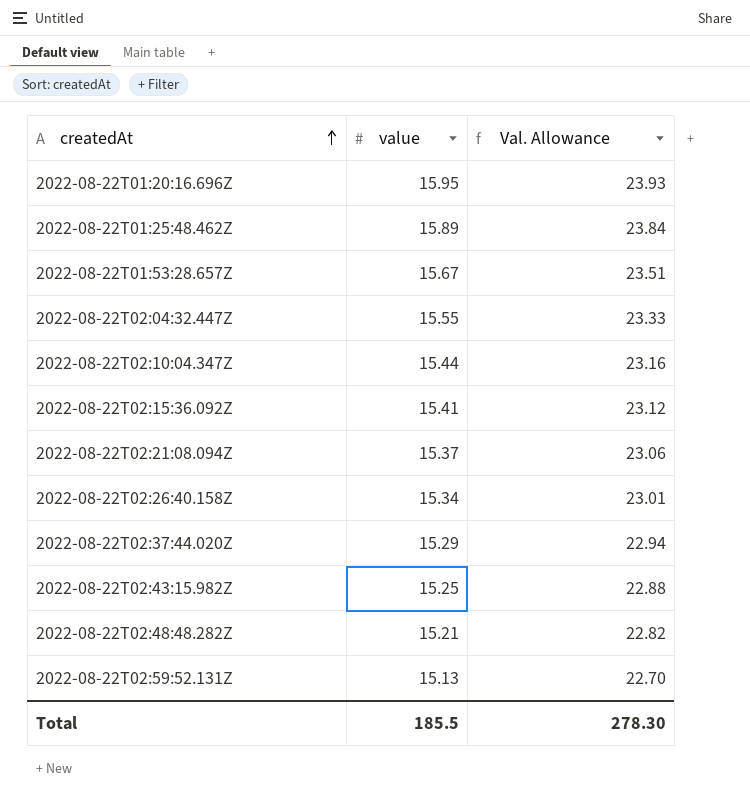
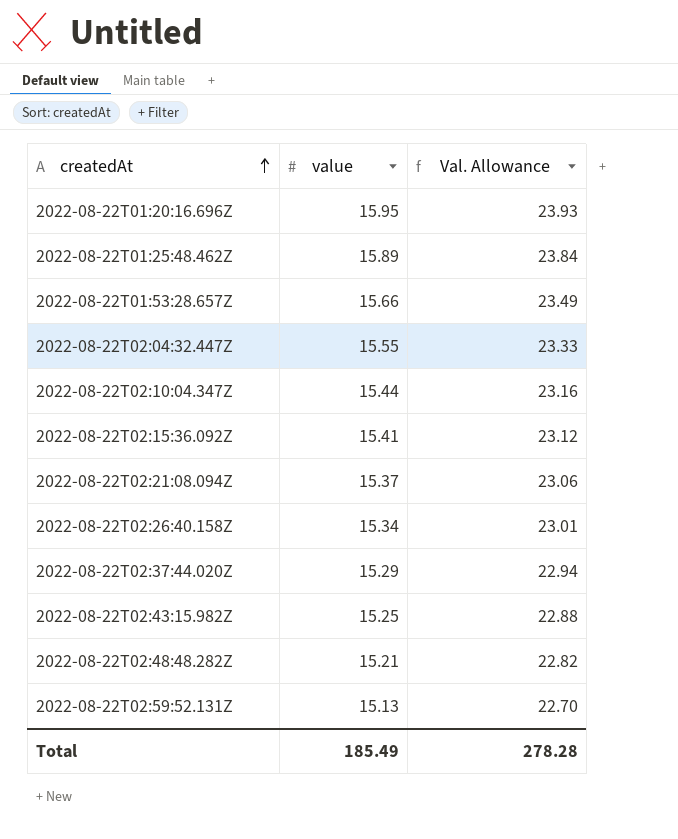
2022-08-22T01:53:28.657Z | value: 15.67 -> 15.66
2022-08-22T01:53:28.657Z | Val. Allowance: 23.51 -> 23.49
Total | value: 185.5 -> 185.49
Total | Val. Allowance: 278.30 -> 278.28

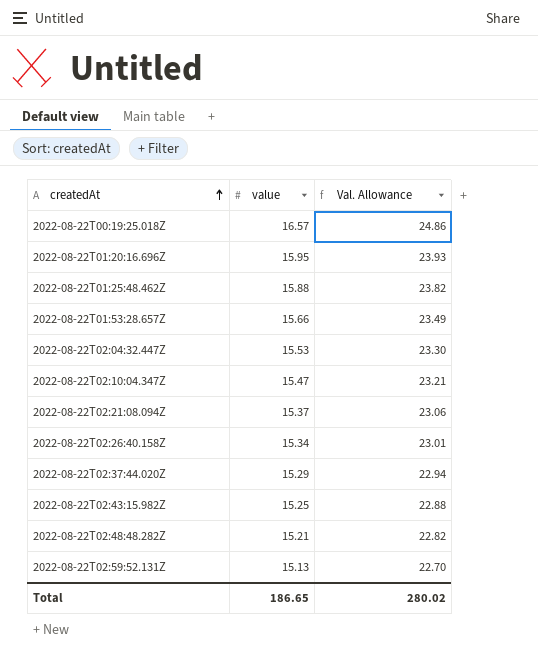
row 2022-08-22T02:15:36.092Z: 15.41 | 23.12 -> none
row 2022-08-22T00:19:25.018Z: none -> 16.57 | 24.86
2022-08-22T01:25:48.462Z | value: 15.89 -> 15.88
2022-08-22T01:25:48.462Z | Val. Allowance: 23.84 -> 23.82
2022-08-22T02:04:32.447Z | value: 15.55 -> 15.53
2022-08-22T02:04:32.447Z | Val. Allowance: 23.33 -> 23.30
2022-08-22T02:10:04.347Z | value: 15.44 -> 15.47
2022-08-22T02:10:04.347Z | Val. Allowance: 23.16 -> 23.21
Total | value: 185.49 -> 186.65
Total | Val. Allowance: 278.28 -> 280.02

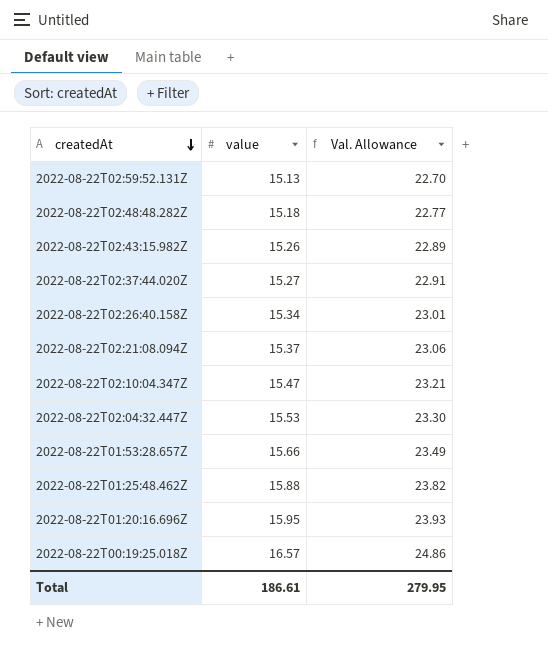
row order: createdAt ascending -> createdAt descending
2022-08-22T02:48:48.282Z | value: 15.21 -> 15.18
2022-08-22T02:48:48.282Z | Val. Allowance: 22.82 -> 22.77
2022-08-22T02:43:15.982Z | value: 15.25 -> 15.26
2022-08-22T02:43:15.982Z | Val. Allowance: 22.88 -> 22.89
2022-08-22T02:37:44.020Z | value: 15.29 -> 15.27
2022-08-22T02:37:44.020Z | Val. Allowance: 22.94 -> 22.91
Total | value: 186.65 -> 186.61
Total | Val. Allowance: 280.02 -> 279.95

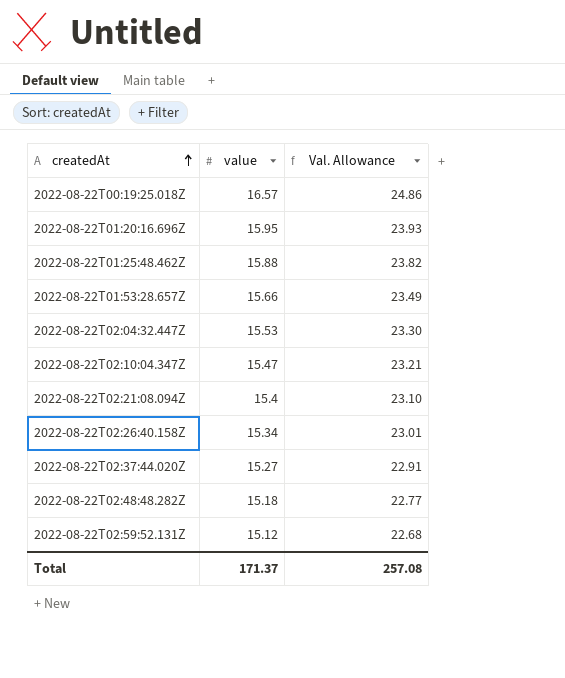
row order: createdAt descending -> createdAt ascending
row 2022-08-22T02:43:15.982Z: 15.26 | 22.89 -> none
2022-08-22T02:21:08.094Z | value: 15.37 -> 15.4
2022-08-22T02:21:08.094Z | Val. Allowance: 23.06 -> 23.10
2022-08-22T02:59:52.131Z | value: 15.13 -> 15.12
2022-08-22T02:59:52.131Z | Val. Allowance: 22.70 -> 22.68
Total | value: 186.61 -> 171.37
Total | Val. Allowance: 279.95 -> 257.08

